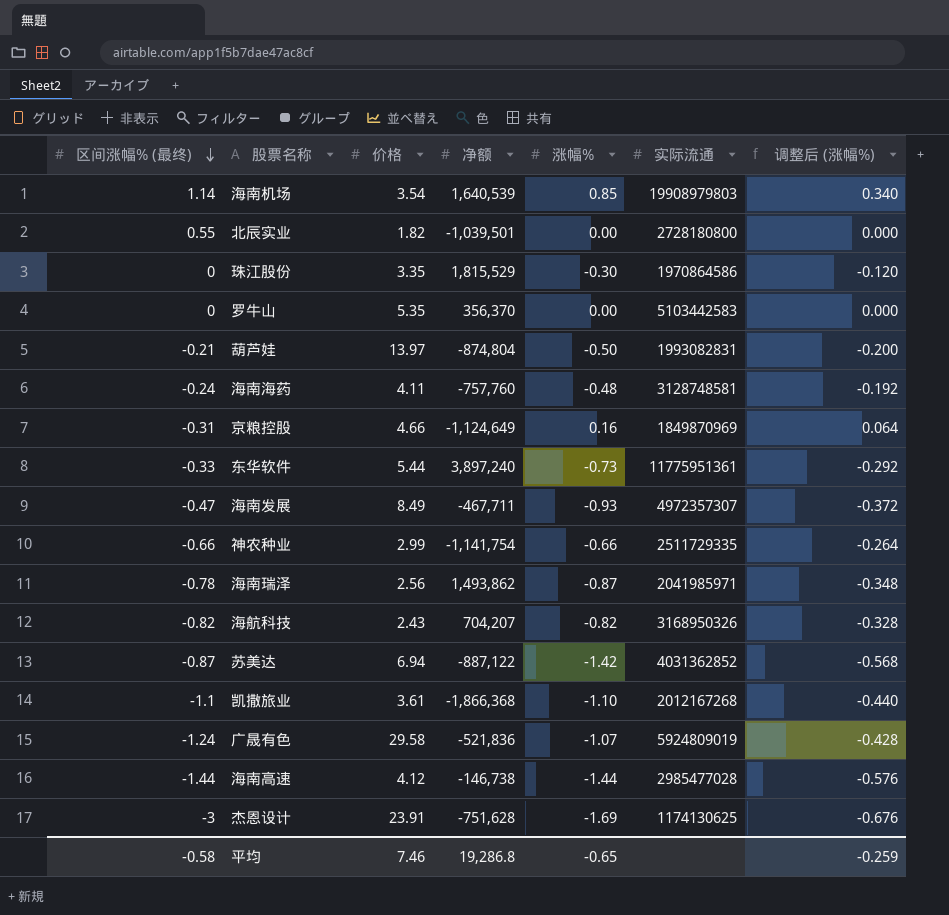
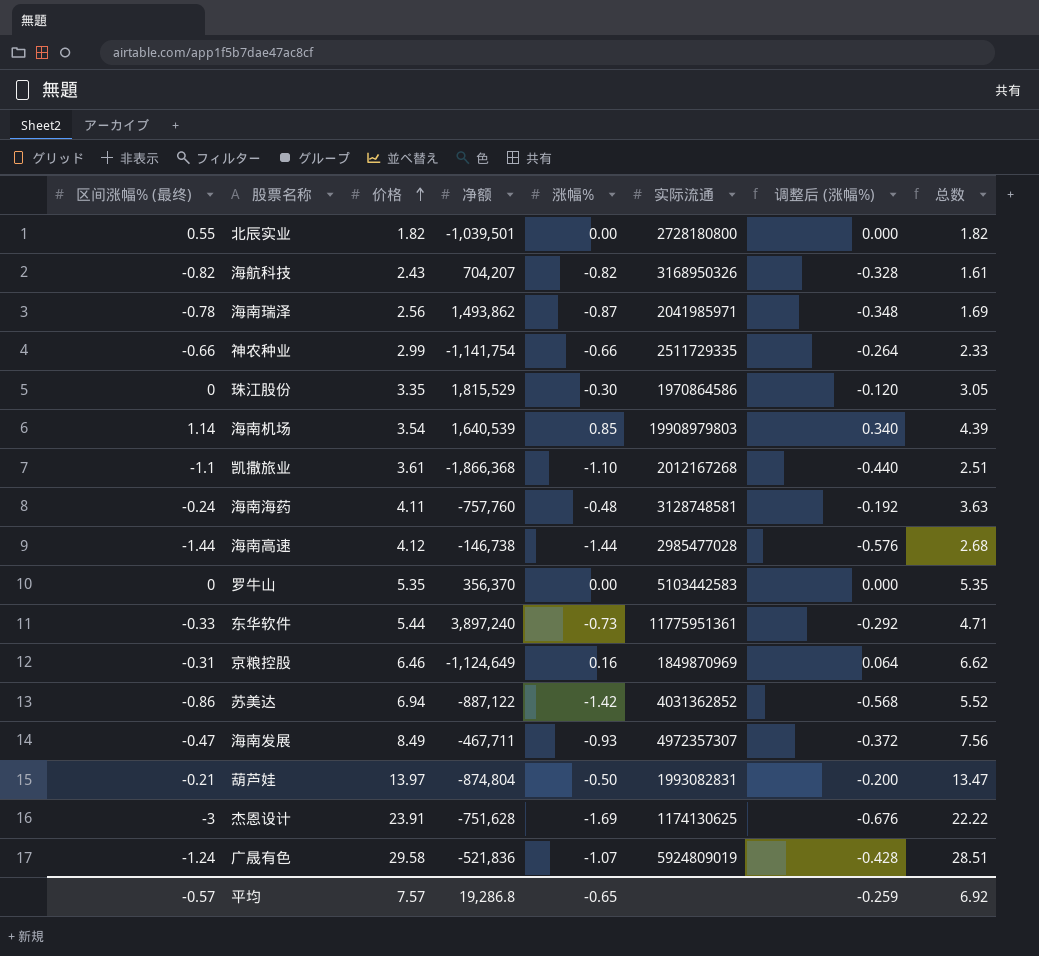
row order: 区间涨幅% (最终) descending -> 价格 ascending
column 总数 | formula: none -> [价格] + [涨幅%]
京粮控股 | 价格: 4.66 -> 6.46
苏美达 | 区间涨幅% (最终): -0.87 -> -0.86
平均 | 区间涨幅% (最终): -0.58 -> -0.57
平均 | 价格: 7.46 -> 7.57

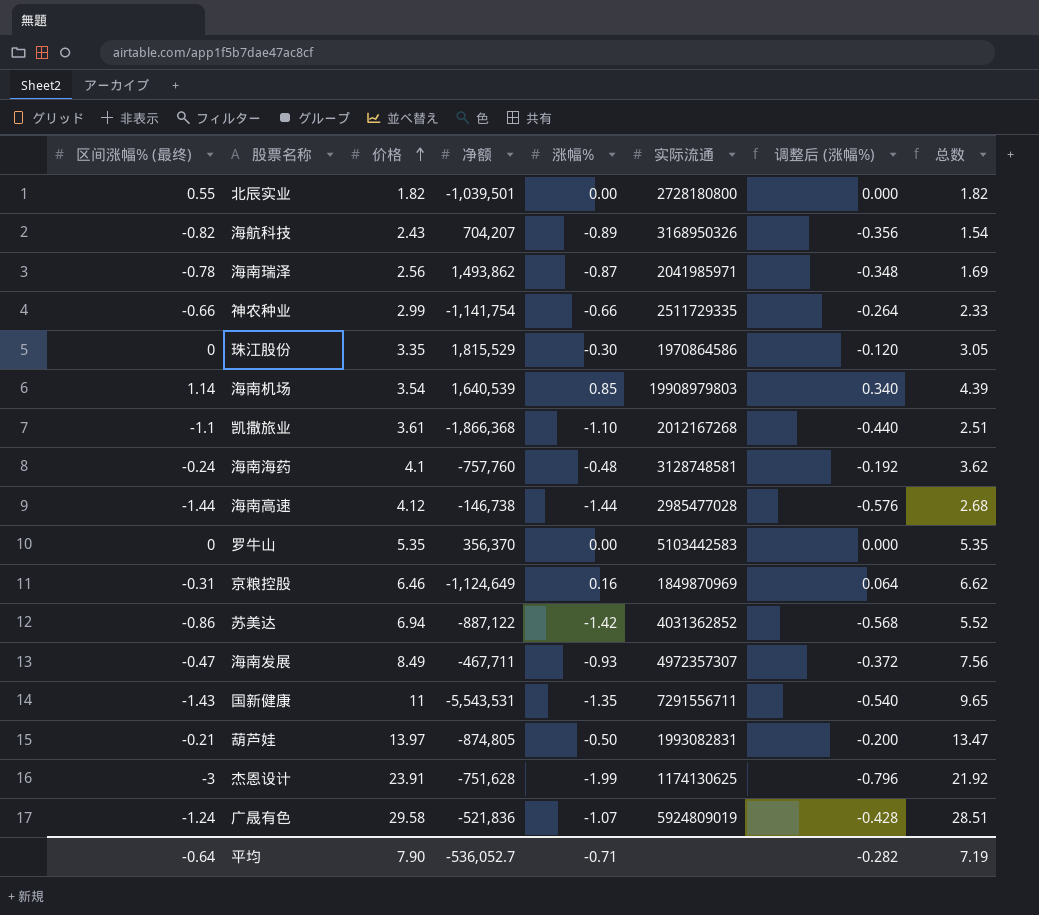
row 东华软件: -0.33 | 5.44 | 3,897,240 | -0.73 | 11775951361 | -0.292 | 4.71 -> none
海航科技 | 涨幅%: -0.82 -> -0.89
海航科技 | 调整后 (涨幅%): -0.328 -> -0.356
海航科技 | 总数: 1.61 -> 1.54
海南海药 | 价格: 4.11 -> 4.1
海南海药 | 总数: 3.63 -> 3.62
row 国新健康: none -> -1.43 | 11 | -5,543,531 | -1.35 | 7291556711 | -0.540 | 9.65
葫芦娃 | 净额: -874,804 -> -874,805
杰恩设计 | 涨幅%: -1.69 -> -1.99
杰恩设计 | 调整后 (涨幅%): -0.676 -> -0.796
杰恩设计 | 总数: 22.22 -> 21.92
平均 | 区间涨幅% (最终): -0.57 -> -0.64
平均 | 价格: 7.57 -> 7.90
平均 | 净额: 19,286.8 -> -536,052.7
平均 | 涨幅%: -0.65 -> -0.71
平均 | 调整后 (涨幅%): -0.259 -> -0.282
平均 | 总数: 6.92 -> 7.19

